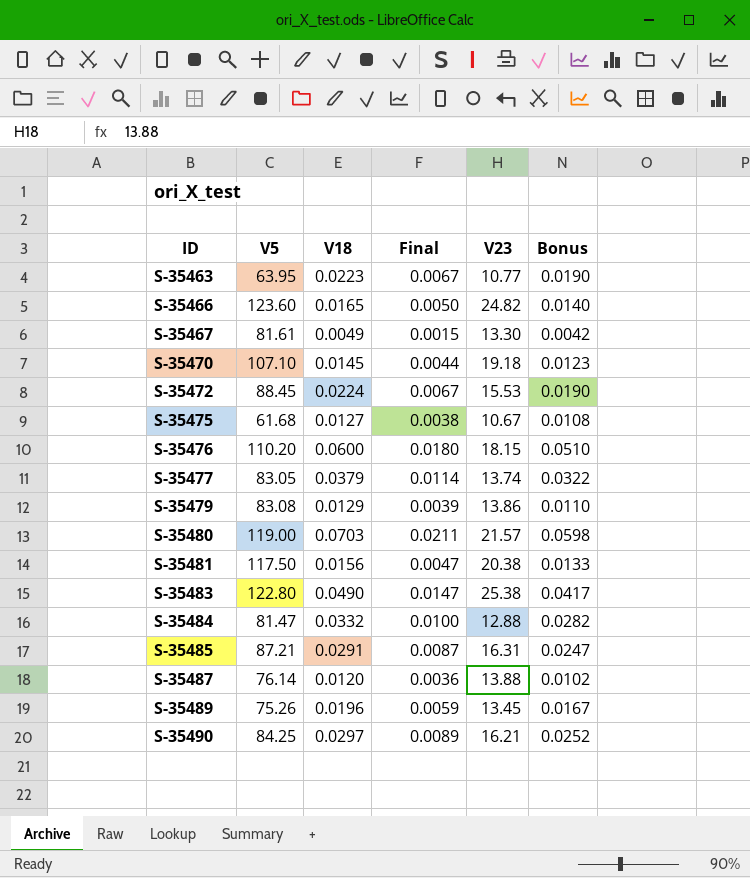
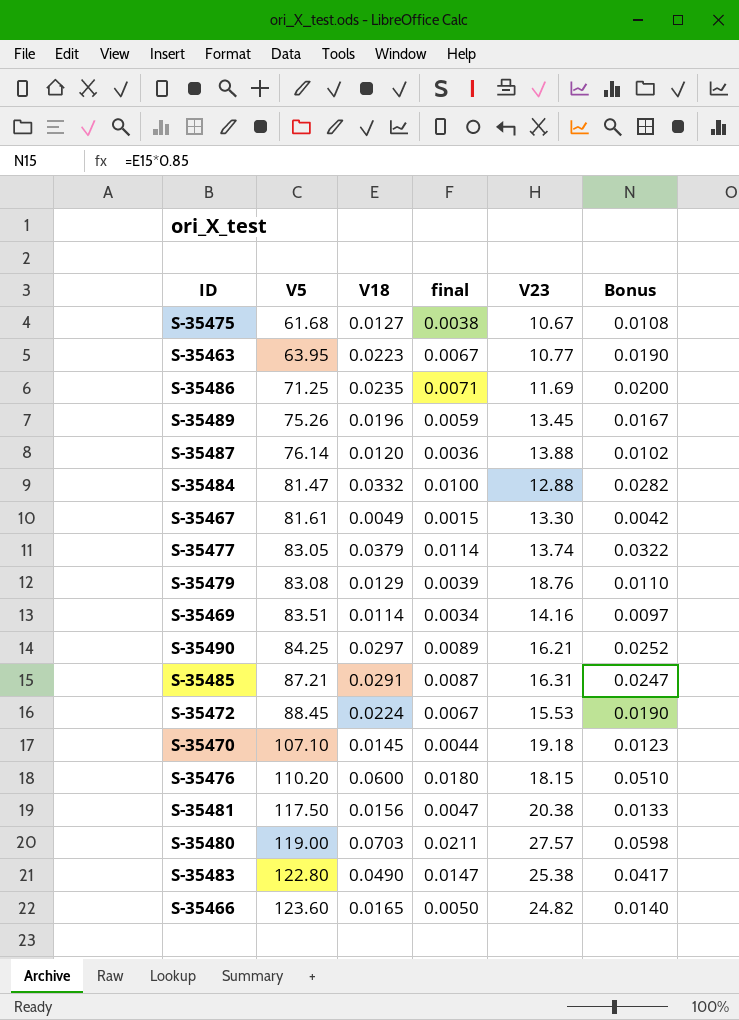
row order: ID ascending -> V5 ascending
column name: Final -> final
row S-35486: none -> 71.25 | 0.0235 | 0.0071 | 11.69 | 0.0200
S-35479 | V23: 13.86 -> 18.76
row S-35469: none -> 83.51 | 0.0114 | 0.0034 | 14.16 | 0.0097
S-35480 | V23: 21.57 -> 27.57

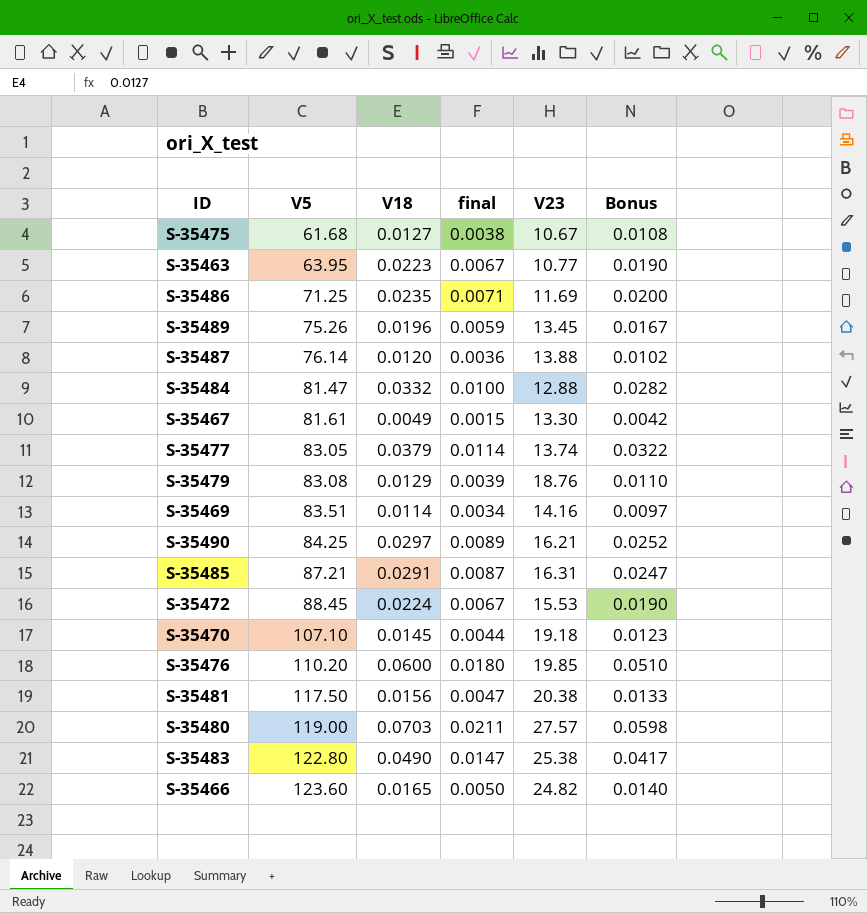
S-35476 | V23: 18.15 -> 19.85

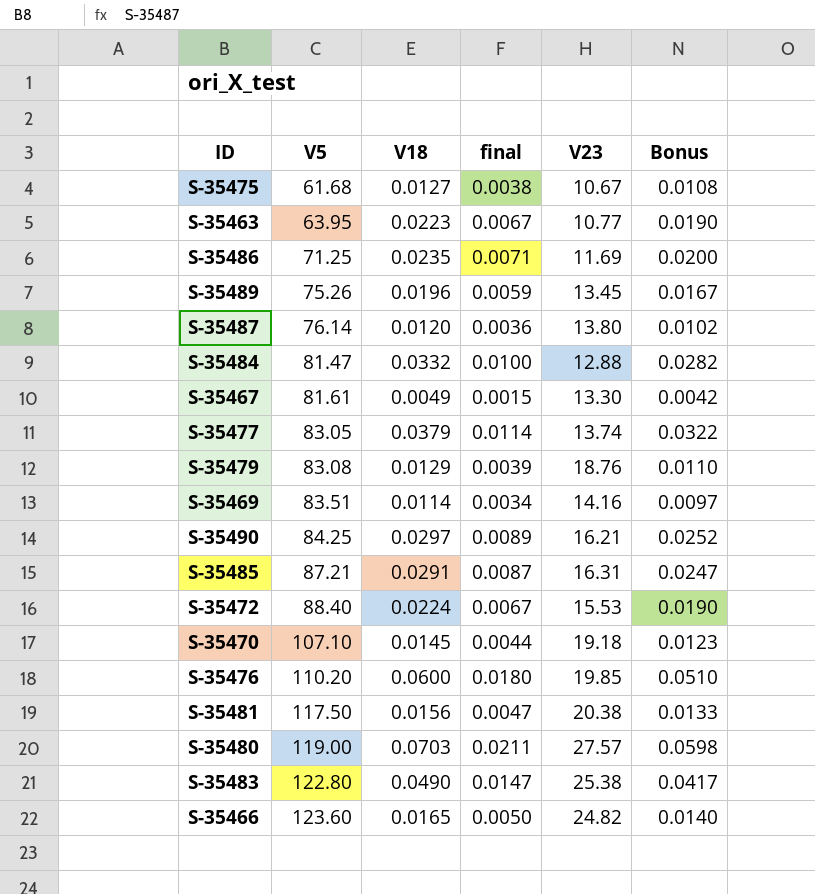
S-35487 | V23: 13.88 -> 13.80
S-35472 | V5: 88.45 -> 88.40

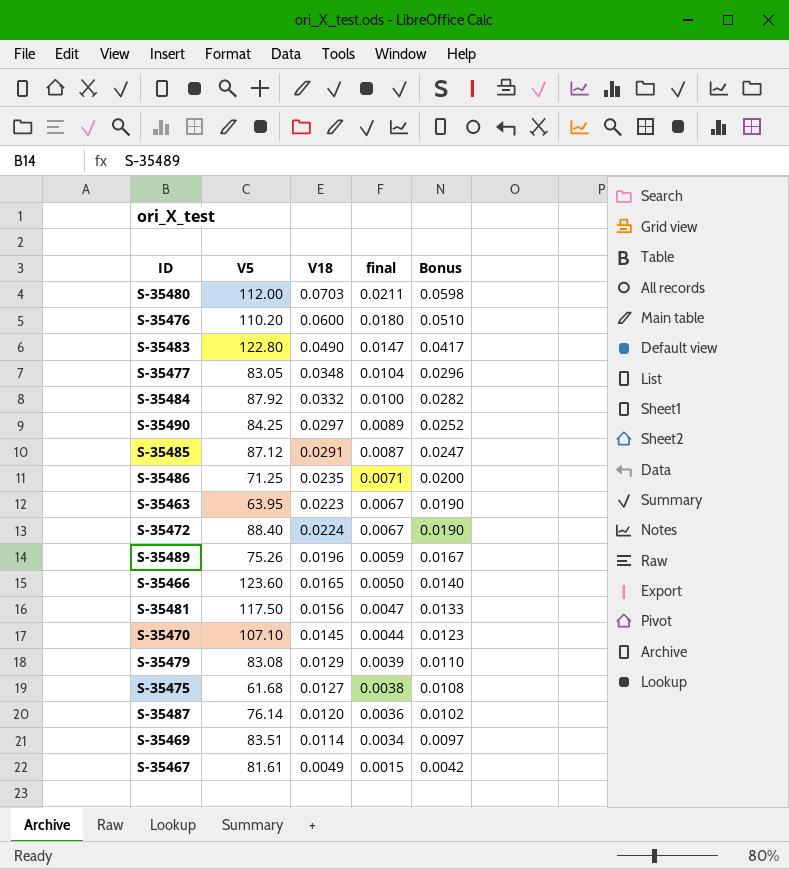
row order: V5 ascending -> final descending
column V23 | position: 5 -> none
S-35480 | V5: 119.00 -> 112.00
S-35477 | V18: 0.0379 -> 0.0348
S-35477 | final: 0.0114 -> 0.0104
S-35477 | Bonus: 0.0322 -> 0.0296
S-35484 | V5: 81.47 -> 87.92
S-35485 | V5: 87.21 -> 87.12

